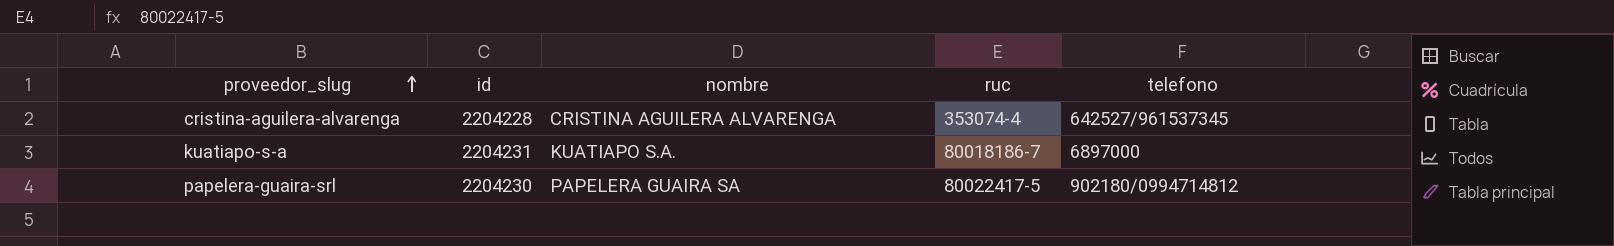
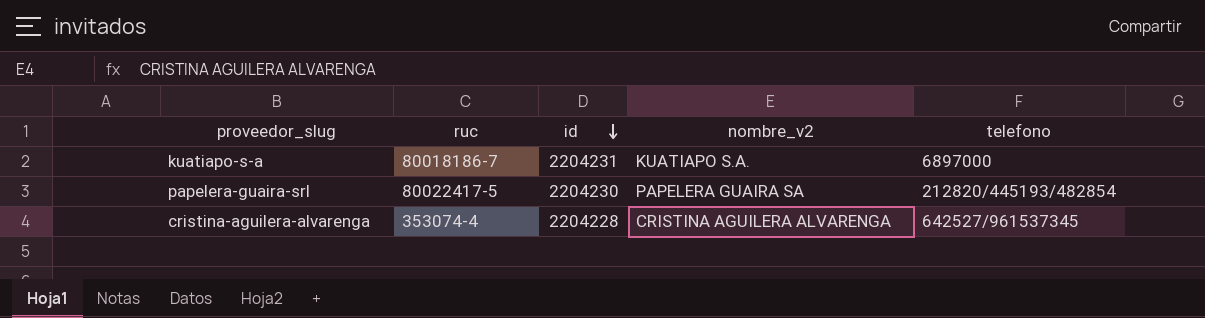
row order: proveedor_slug ascending -> id descending
column ruc | position: 4 -> 2
column name: nombre -> nombre_v2
papelera-guaira-srl | telefono: 902180/0994714812 -> 212820/445193/482854

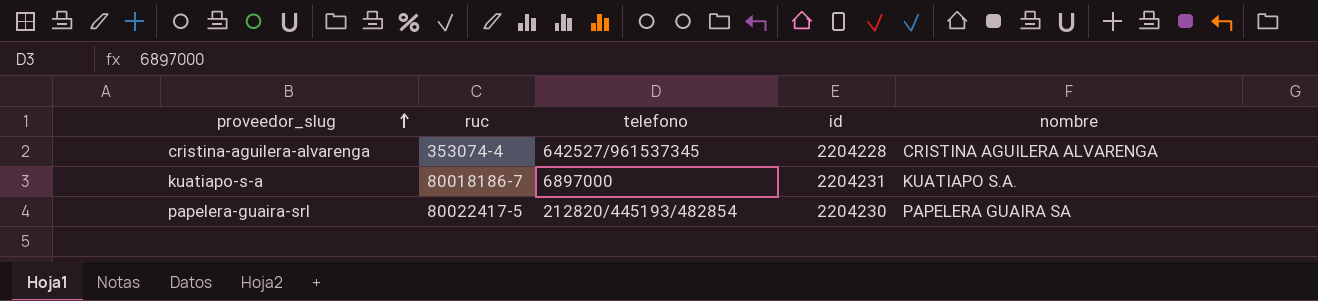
row order: id descending -> proveedor_slug ascending
column telefono | position: 5 -> 3
column name: nombre_v2 -> nombre

